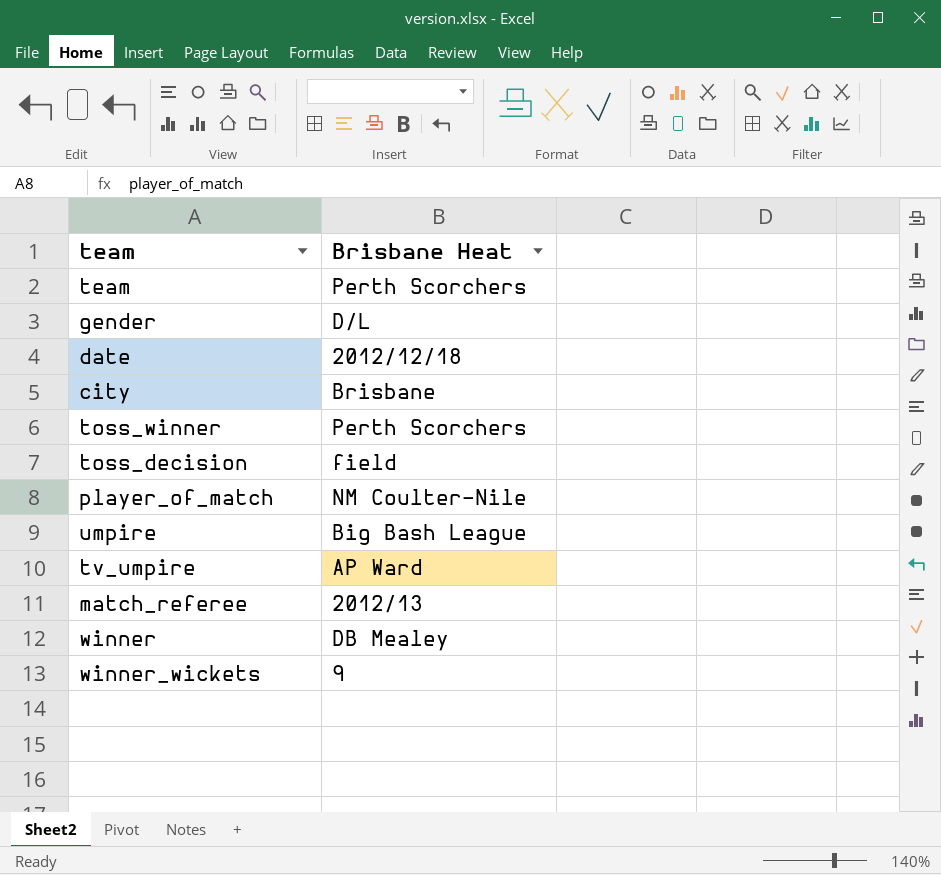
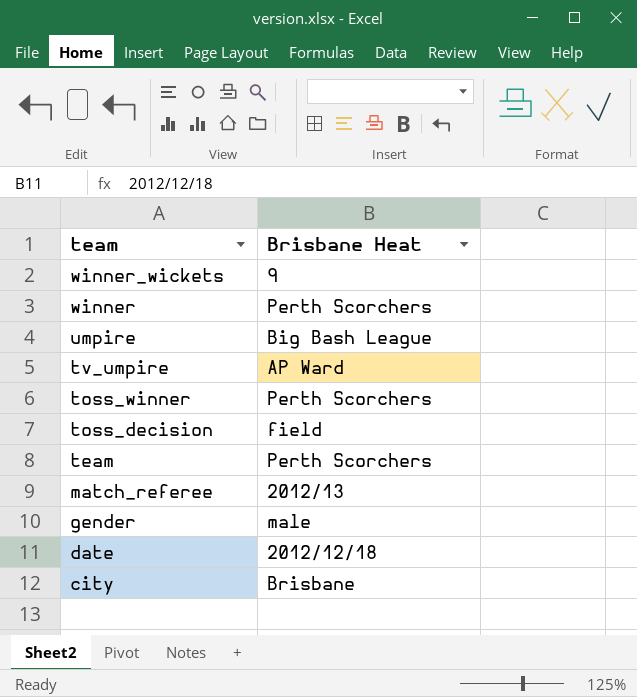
row order: none -> team descending
row player_of_match: NM Coulter-Nile -> none
winner | Brisbane Heat: DB Mealey -> Perth Scorchers
gender | Brisbane Heat: D/L -> male

